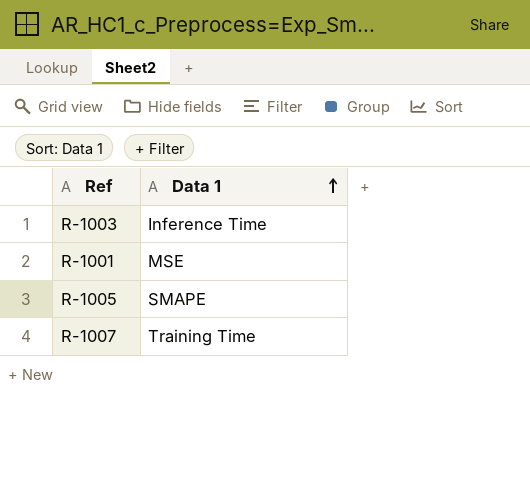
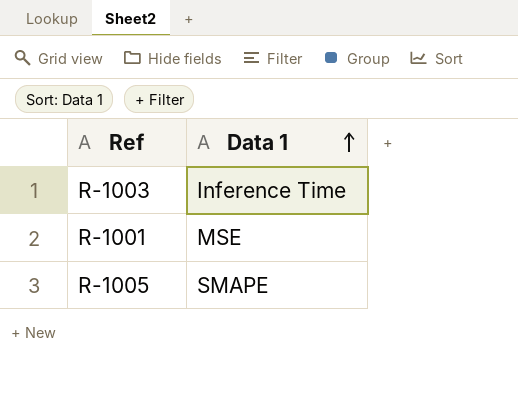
row R-1007: Training Time -> none

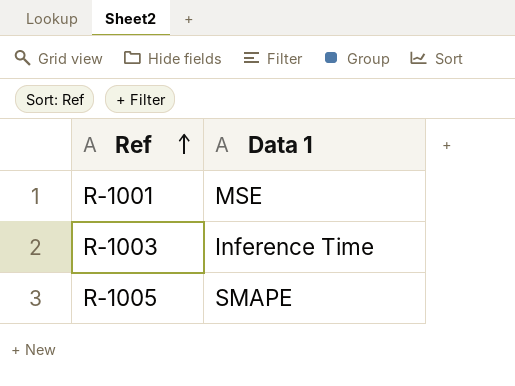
row order: Data 1 ascending -> Ref ascending

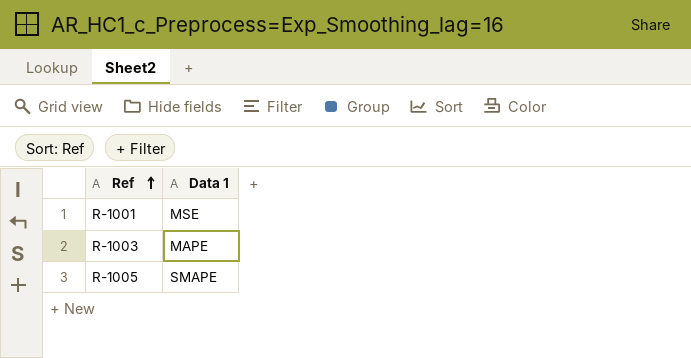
R-1003 | Data 1: Inference Time -> MAPE

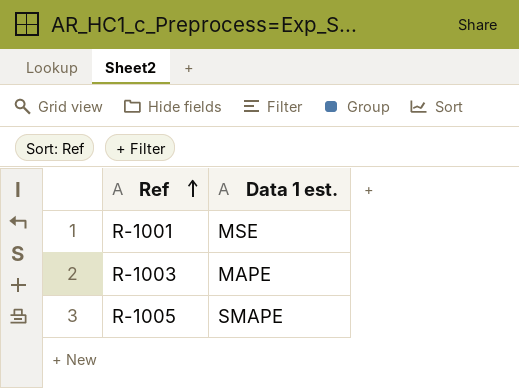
column name: Data 1 -> Data 1 est.

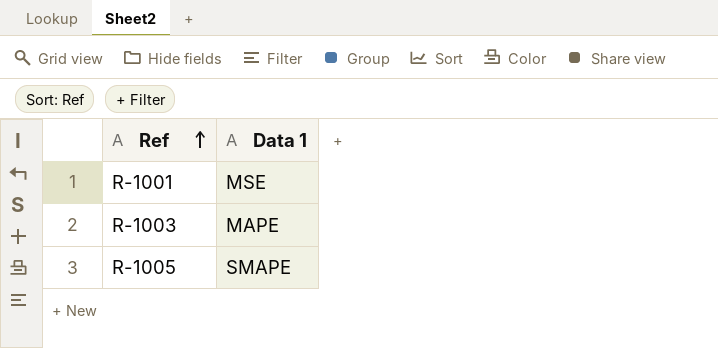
column name: Data 1 est. -> Data 1

